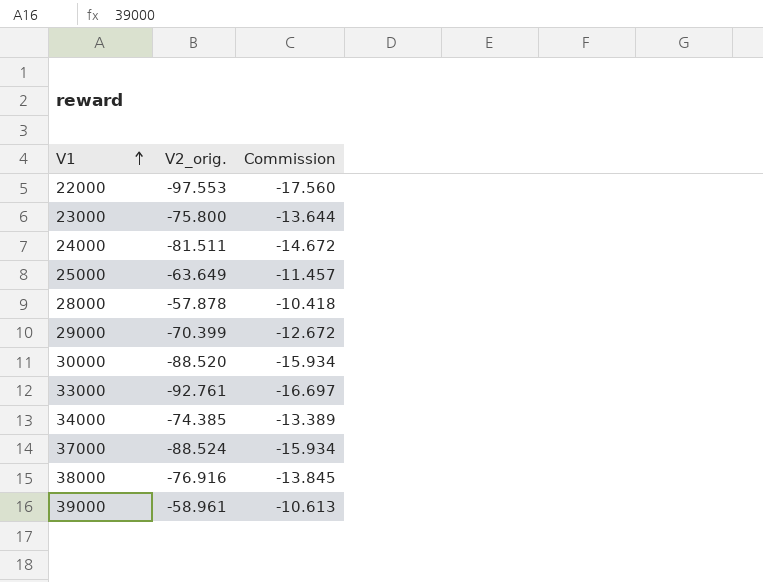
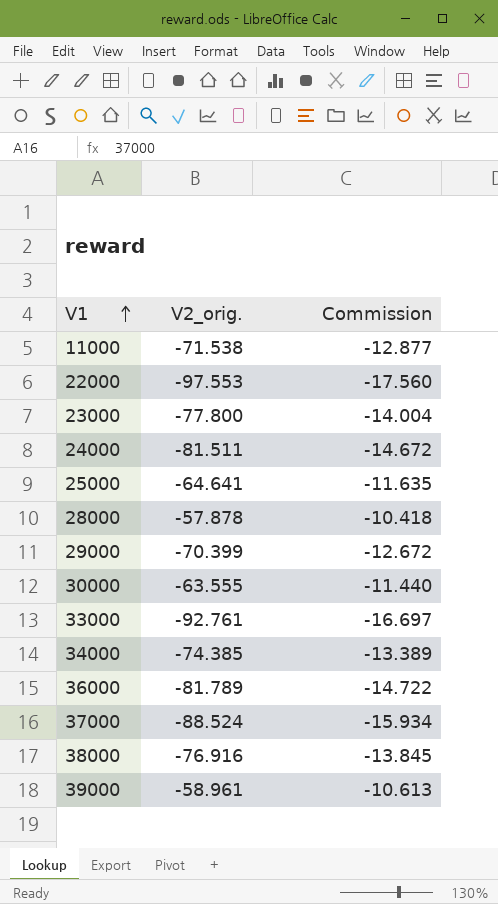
row 11000: none -> -71.538 | -12.877
23000 | V2_orig.: -75.800 -> -77.800
23000 | Commission: -13.644 -> -14.004
25000 | V2_orig.: -63.649 -> -64.641
25000 | Commission: -11.457 -> -11.635
30000 | V2_orig.: -88.520 -> -63.555
30000 | Commission: -15.934 -> -11.440
row 36000: none -> -81.789 | -14.722

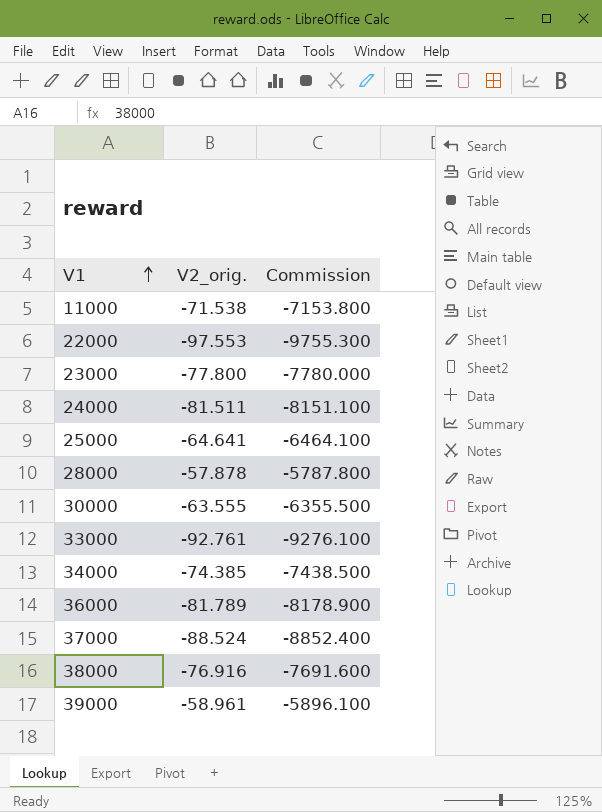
column Commission | formula: [V2_orig.] * 0.18 -> [V2_orig.] * 100
row 29000: -70.399 | -12.672 -> none

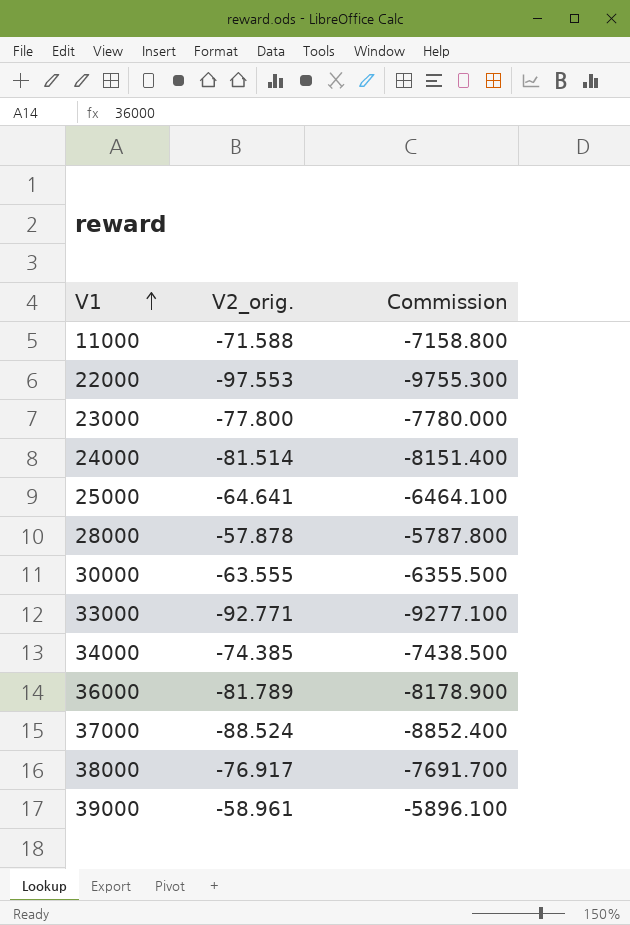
11000 | V2_orig.: -71.538 -> -71.588
11000 | Commission: -7153.800 -> -7158.800
24000 | V2_orig.: -81.511 -> -81.514
24000 | Commission: -8151.100 -> -8151.400
33000 | V2_orig.: -92.761 -> -92.771
33000 | Commission: -9276.100 -> -9277.100
38000 | V2_orig.: -76.916 -> -76.917
38000 | Commission: -7691.600 -> -7691.700

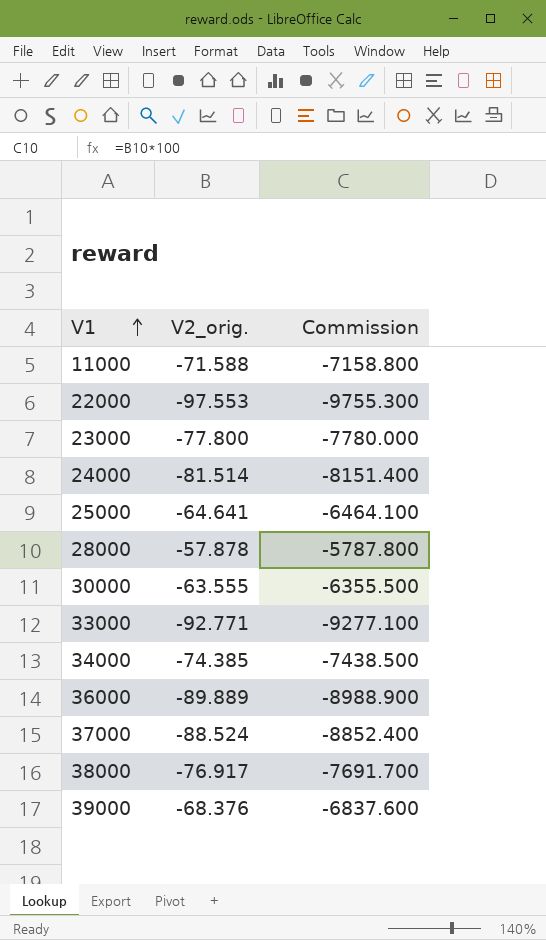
36000 | V2_orig.: -81.789 -> -89.889
36000 | Commission: -8178.900 -> -8988.900
39000 | V2_orig.: -58.961 -> -68.376
39000 | Commission: -5896.100 -> -6837.600

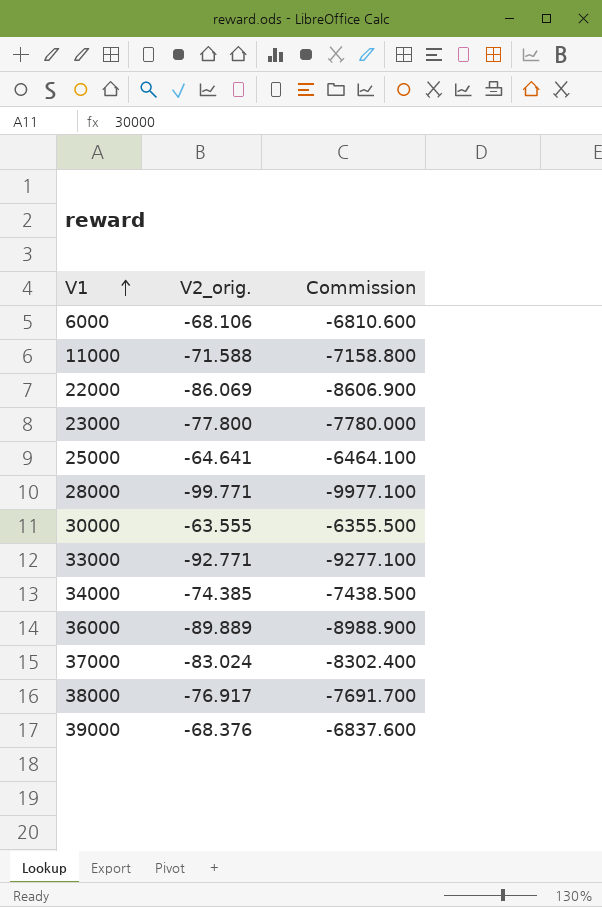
row 24000: -81.514 | -8151.400 -> none
row 6000: none -> -68.106 | -6810.600
22000 | V2_orig.: -97.553 -> -86.069
22000 | Commission: -9755.300 -> -8606.900
28000 | V2_orig.: -57.878 -> -99.771
28000 | Commission: -5787.800 -> -9977.100
37000 | V2_orig.: -88.524 -> -83.024
37000 | Commission: -8852.400 -> -8302.400

